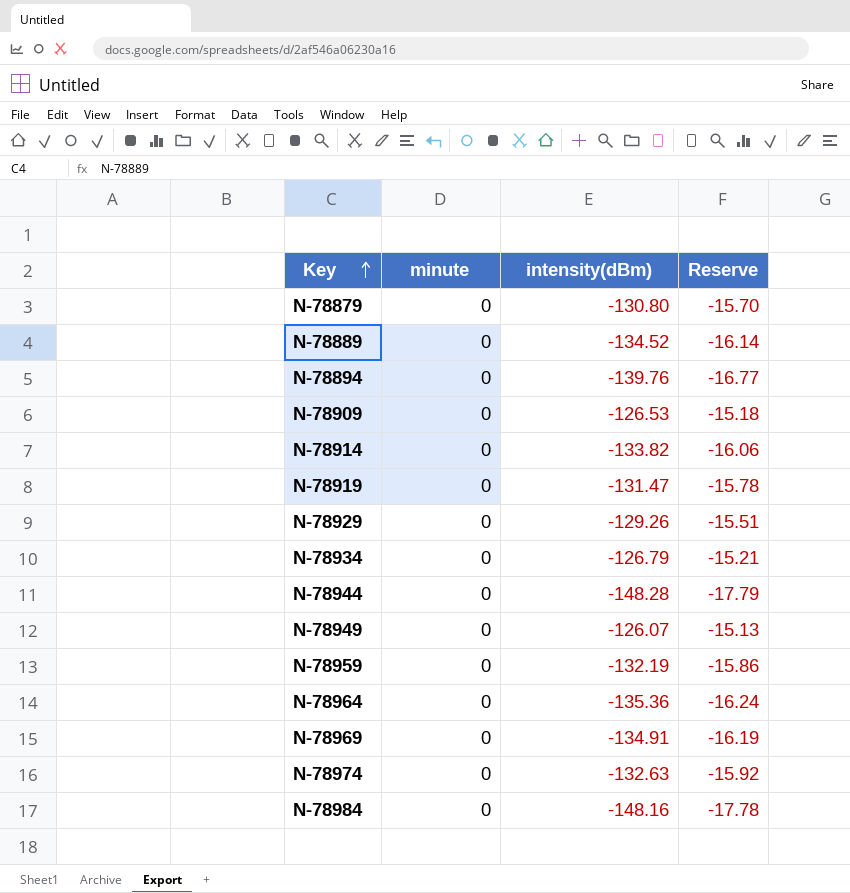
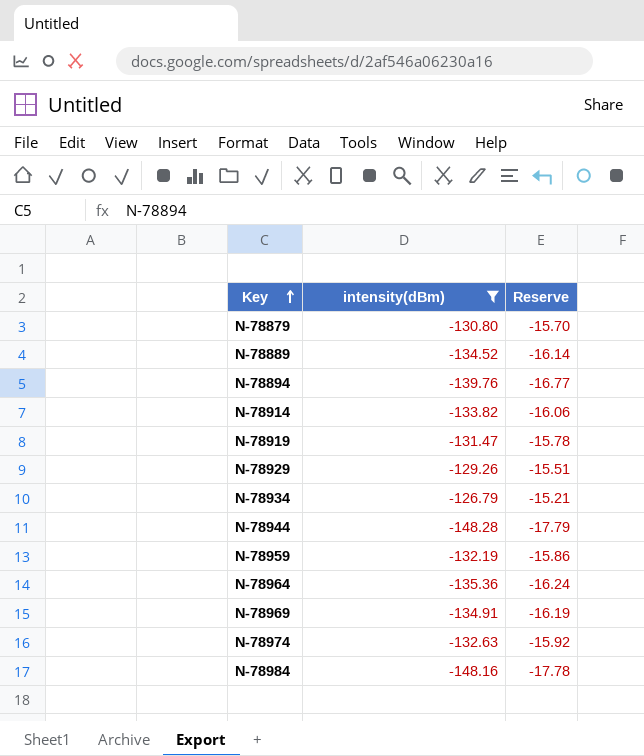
filter: none -> intensity(dBm) <= -126.79
column minute | position: 2 -> none

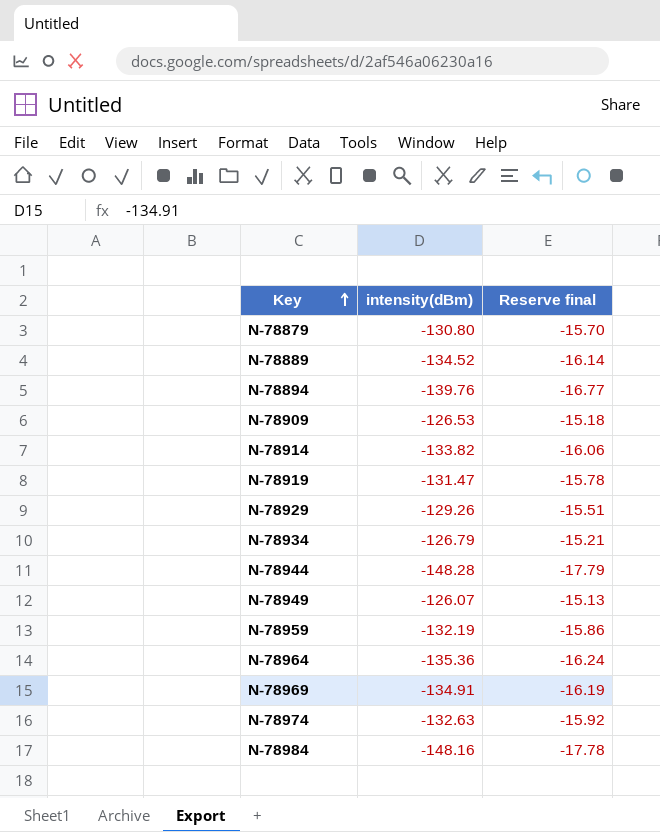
filter: intensity(dBm) <= -126.79 -> none
column name: Reserve -> Reserve final

